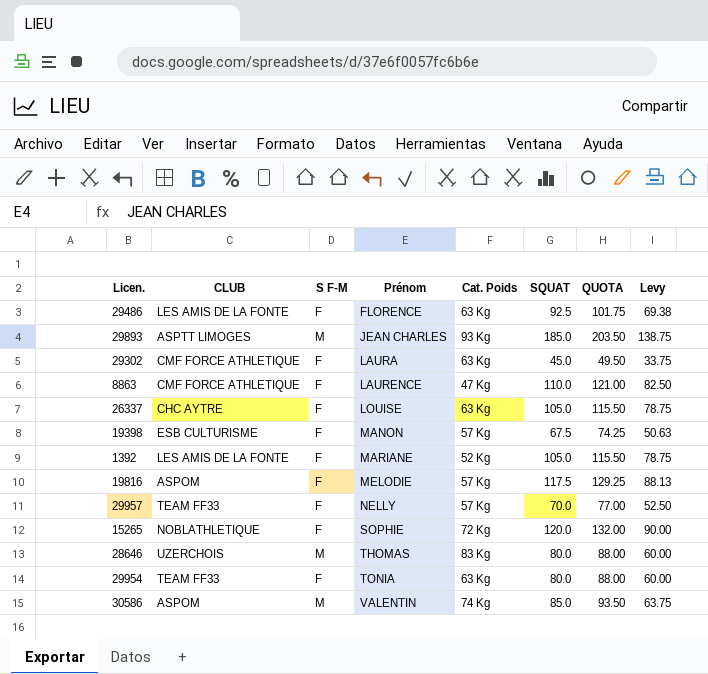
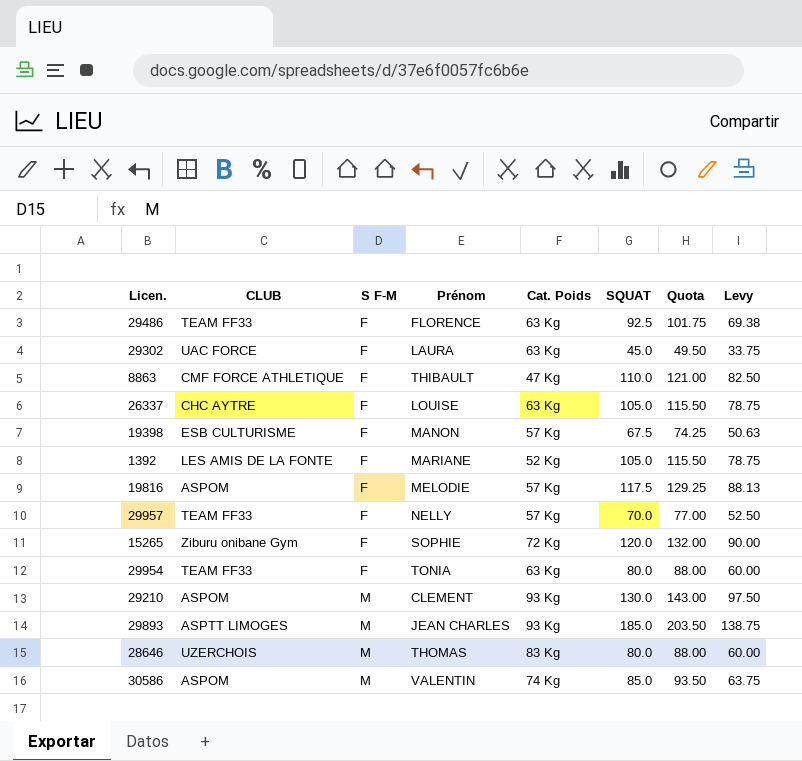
row order: Prénom ascending -> S F-M ascending
column name: QUOTA -> Quota
29486 | CLUB: LES AMIS DE LA FONTE -> TEAM FF33
29302 | CLUB: CMF FORCE ATHLETIQUE -> UAC FORCE
8863 | Prénom: LAURENCE -> THIBAULT
15265 | CLUB: NOBLATHLETIQUE -> Ziburu onibane Gym
row 29210: none -> ASPOM | M | CLEMENT | 93 Kg | 130.0 | 143.00 | 97.50

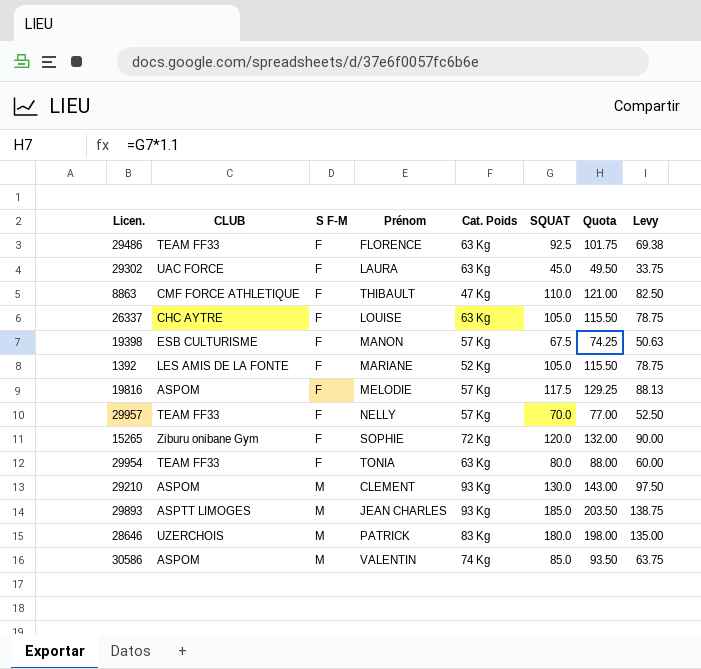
28646 | Prénom: THOMAS -> PATRICK
28646 | SQUAT: 80.0 -> 180.0
28646 | Quota: 88.00 -> 198.00
28646 | Levy: 60.00 -> 135.00

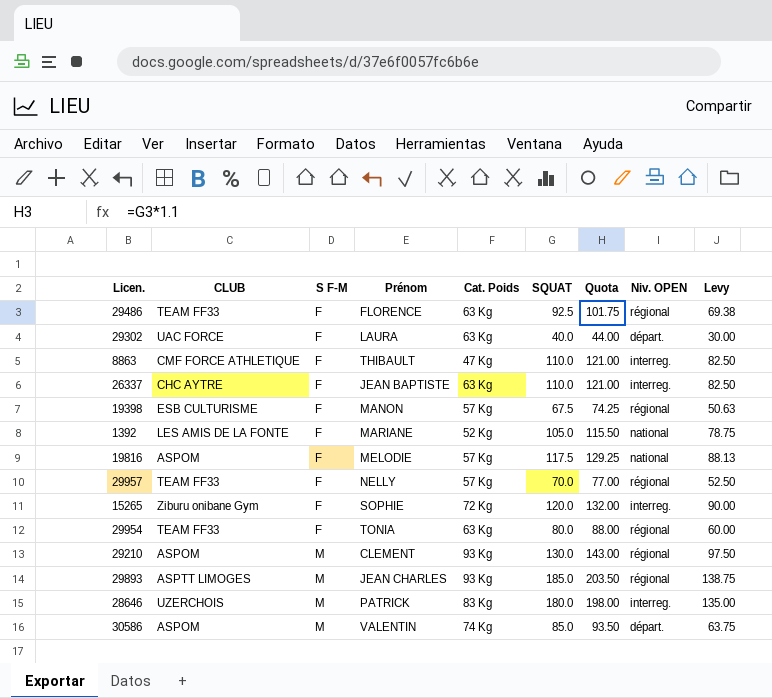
column Niv. OPEN | position: none -> 8
29302 | SQUAT: 45.0 -> 40.0
29302 | Quota: 49.50 -> 44.00
29302 | Levy: 33.75 -> 30.00
26337 | Prénom: LOUISE -> JEAN BAPTISTE
26337 | SQUAT: 105.0 -> 110.0
26337 | Quota: 115.50 -> 121.00
26337 | Levy: 78.75 -> 82.50

